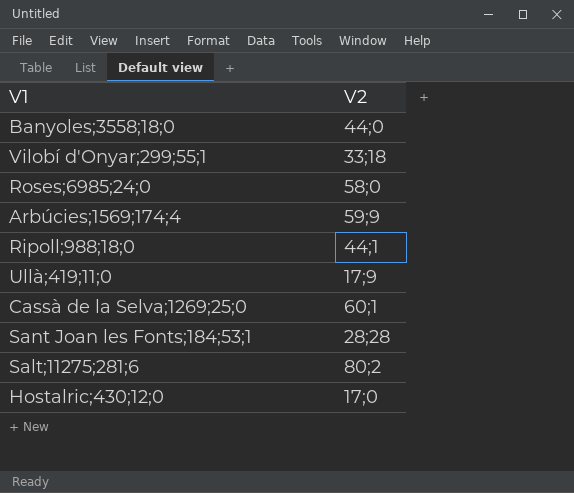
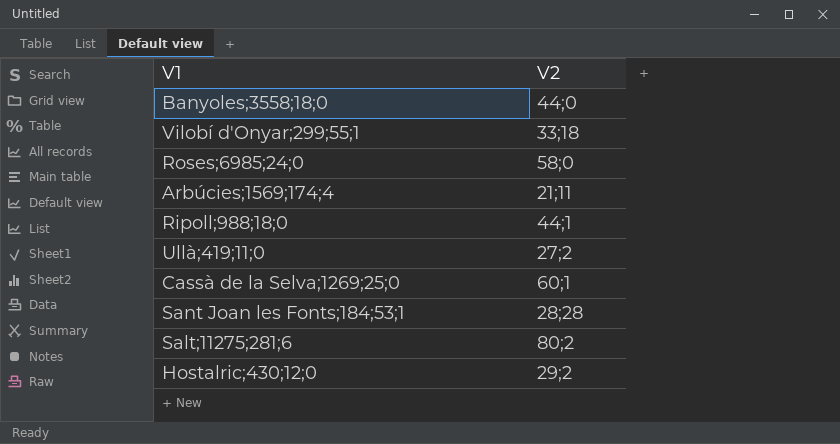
Arbúcies;1569;174;4 | V2: 59;9 -> 21;11
Ullà;419;11;0 | V2: 17;9 -> 27;2
Hostalric;430;12;0 | V2: 17;0 -> 29;2

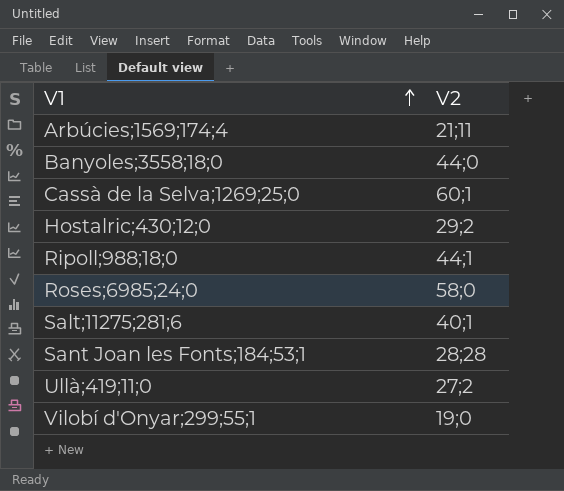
row order: none -> V1 ascending
Salt;11275;281;6 | V2: 80;2 -> 40;1
Vilobí d'Onyar;299;55;1 | V2: 33;18 -> 19;0

